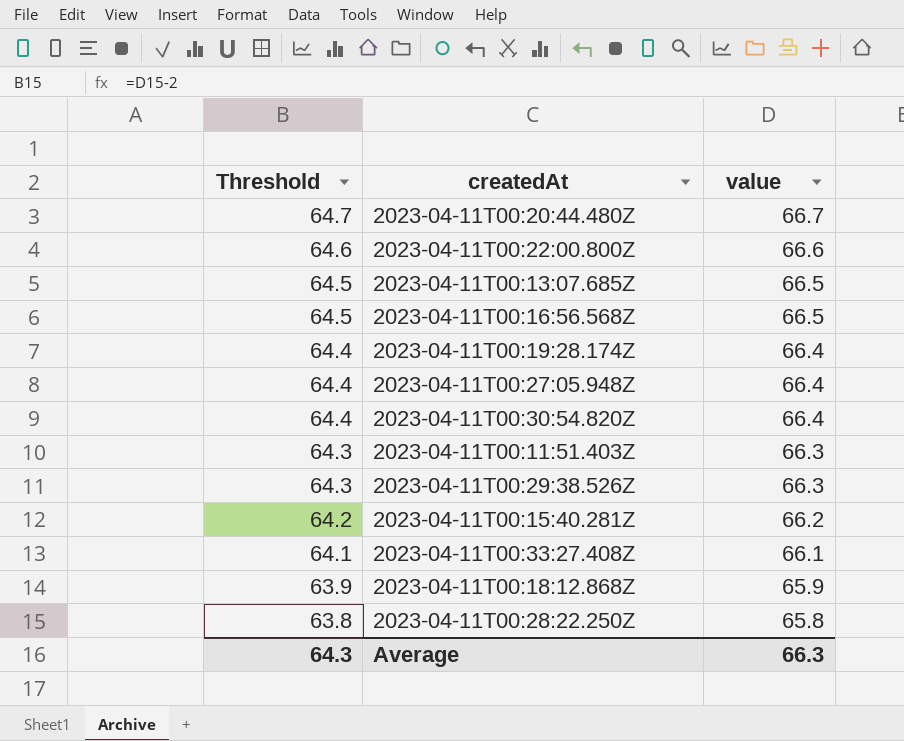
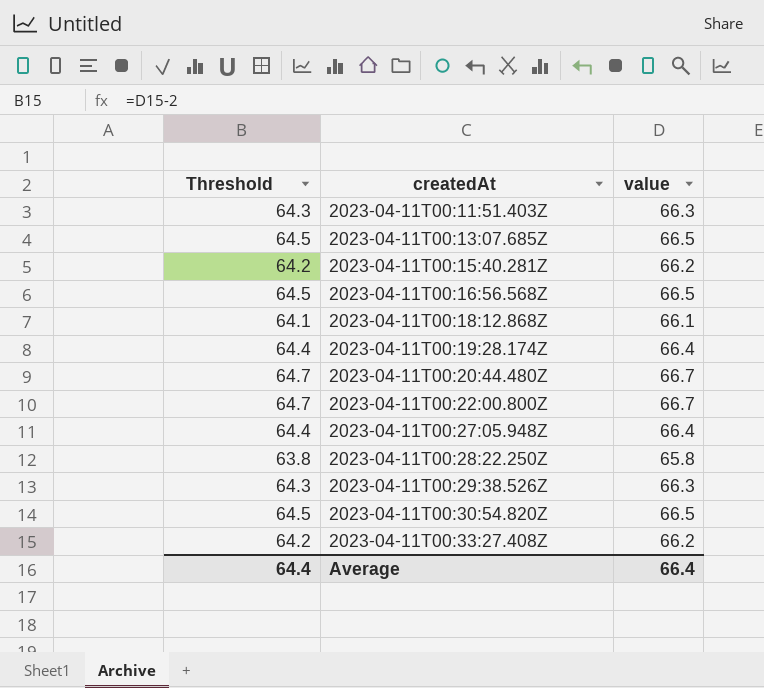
row order: Threshold descending -> createdAt ascending
2023-04-11T00:18:12.868Z | Threshold: 63.9 -> 64.1
2023-04-11T00:18:12.868Z | value: 65.9 -> 66.1
2023-04-11T00:22:00.800Z | Threshold: 64.6 -> 64.7
2023-04-11T00:22:00.800Z | value: 66.6 -> 66.7
2023-04-11T00:30:54.820Z | Threshold: 64.4 -> 64.5
2023-04-11T00:30:54.820Z | value: 66.4 -> 66.5
2023-04-11T00:33:27.408Z | Threshold: 64.1 -> 64.2
2023-04-11T00:33:27.408Z | value: 66.1 -> 66.2
Average | Threshold: 64.3 -> 64.4
Average | value: 66.3 -> 66.4

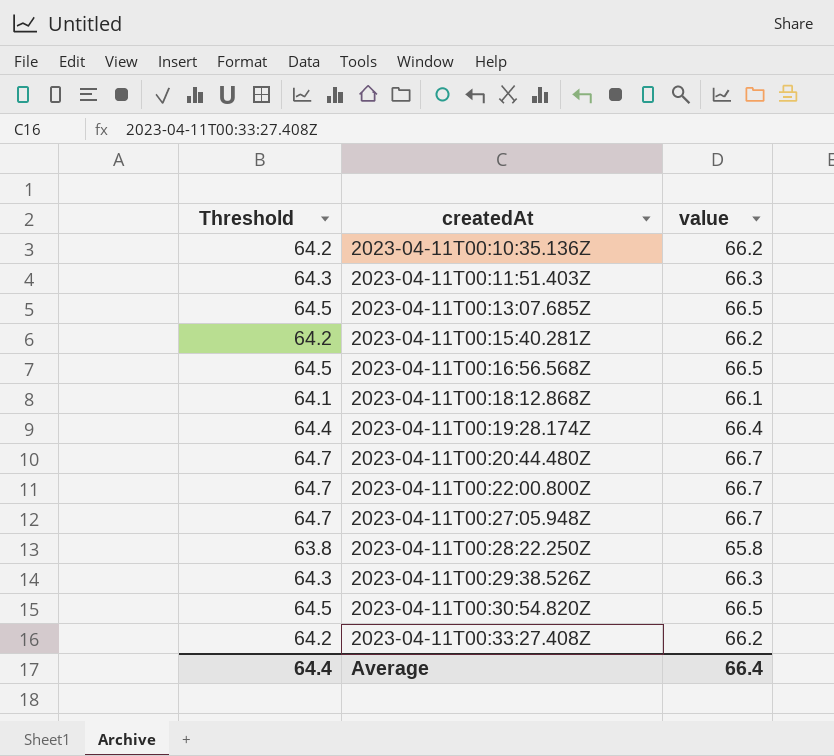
row 2023-04-11T00:10:35.136Z: none -> 64.2 | 66.2
2023-04-11T00:27:05.948Z | Threshold: 64.4 -> 64.7
2023-04-11T00:27:05.948Z | value: 66.4 -> 66.7

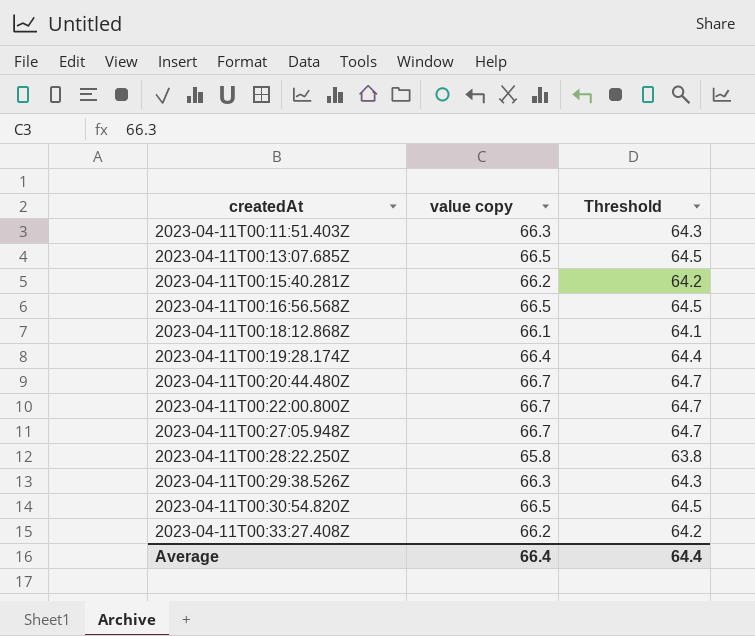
column name: value -> value copy
column Threshold | position: 1 -> 3
row 2023-04-11T00:10:35.136Z: 64.2 | 66.2 -> none

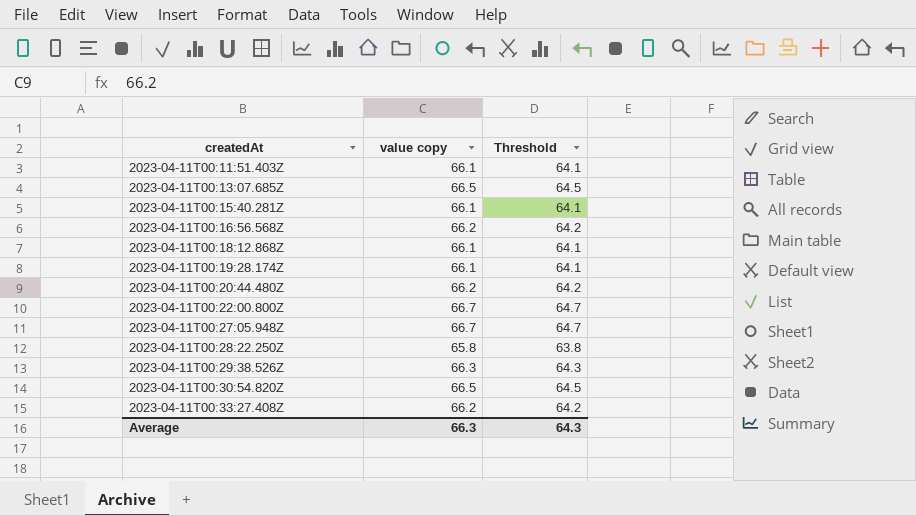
2023-04-11T00:11:51.403Z | value copy: 66.3 -> 66.1
2023-04-11T00:11:51.403Z | Threshold: 64.3 -> 64.1
2023-04-11T00:15:40.281Z | value copy: 66.2 -> 66.1
2023-04-11T00:15:40.281Z | Threshold: 64.2 -> 64.1
2023-04-11T00:16:56.568Z | value copy: 66.5 -> 66.2
2023-04-11T00:16:56.568Z | Threshold: 64.5 -> 64.2
2023-04-11T00:19:28.174Z | value copy: 66.4 -> 66.1
2023-04-11T00:19:28.174Z | Threshold: 64.4 -> 64.1
2023-04-11T00:20:44.480Z | value copy: 66.7 -> 66.2
2023-04-11T00:20:44.480Z | Threshold: 64.7 -> 64.2
Average | value copy: 66.4 -> 66.3
Average | Threshold: 64.4 -> 64.3

